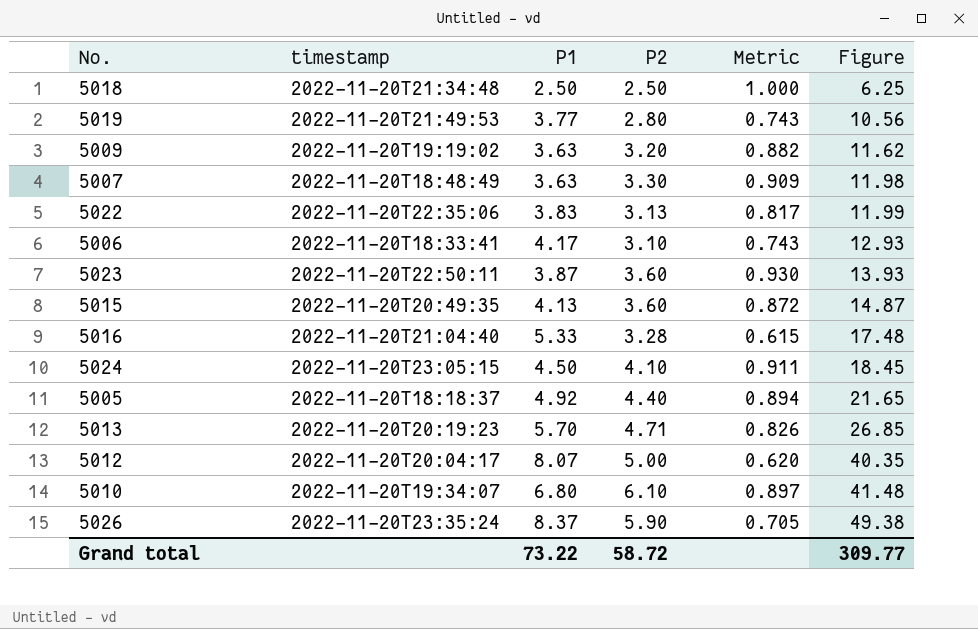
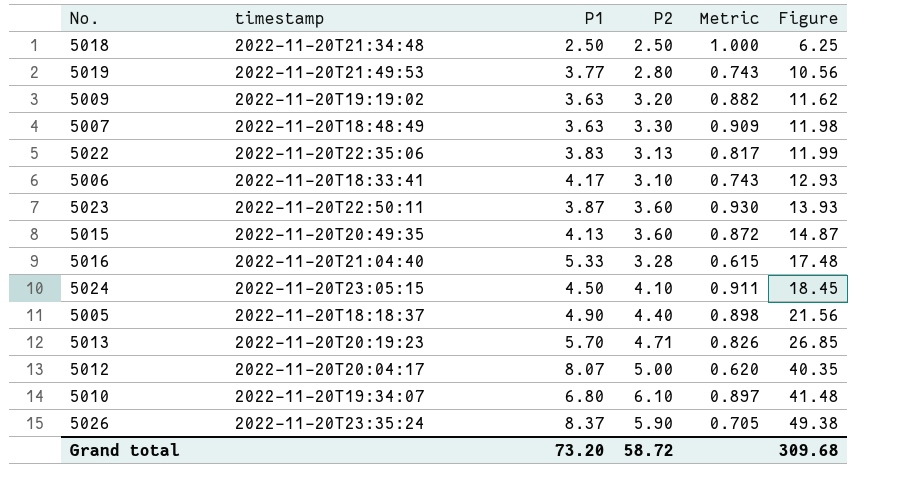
5005 | P1: 4.92 -> 4.90
5005 | Metric: 0.894 -> 0.898
5005 | Figure: 21.65 -> 21.56
Grand total | P1: 73.22 -> 73.20
Grand total | Figure: 309.77 -> 309.68

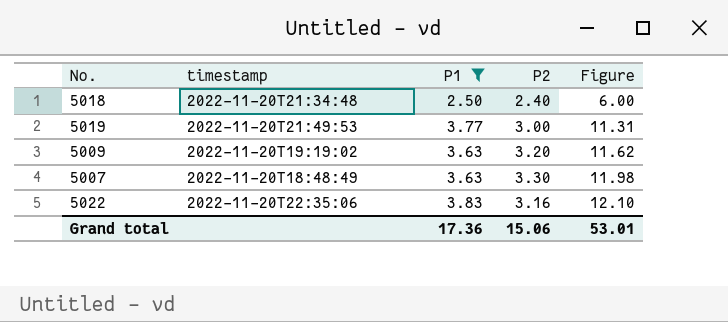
filter: none -> P1 <= 3.83
column Metric | formula: [P2] / [P1] -> none
5018 | P2: 2.50 -> 2.40
5018 | Figure: 6.25 -> 6.00
5019 | P2: 2.80 -> 3.00
5019 | Figure: 10.56 -> 11.31
5022 | P2: 3.13 -> 3.16
5022 | Figure: 11.99 -> 12.10
Grand total | P1: 73.20 -> 17.36
Grand total | P2: 58.72 -> 15.06
Grand total | Figure: 309.68 -> 53.01

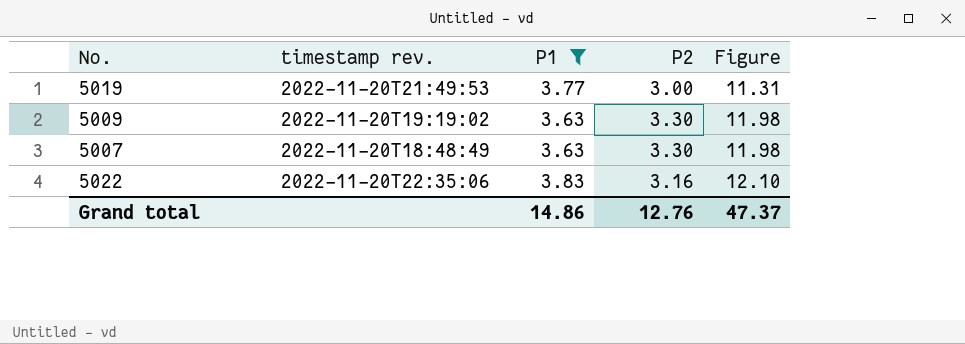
column name: timestamp -> timestamp rev.
row 5018: 2022-11-20T21:34:48 | 2.50 | 2.40 | 6.00 -> none
5009 | P2: 3.20 -> 3.30
5009 | Figure: 11.62 -> 11.98
Grand total | P1: 17.36 -> 14.86
Grand total | P2: 15.06 -> 12.76
Grand total | Figure: 53.01 -> 47.37

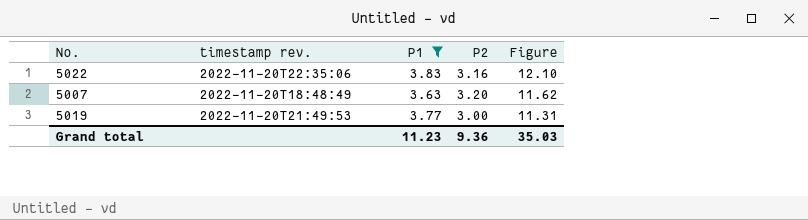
row order: Figure ascending -> Figure descending
row 5009: 2022-11-20T19:19:02 | 3.63 | 3.30 | 11.98 -> none
5007 | P2: 3.30 -> 3.20
5007 | Figure: 11.98 -> 11.62
Grand total | P1: 14.86 -> 11.23
Grand total | P2: 12.76 -> 9.36
Grand total | Figure: 47.37 -> 35.03

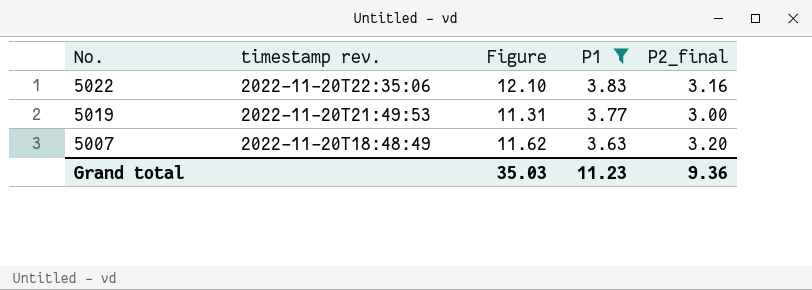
row order: Figure descending -> No. descending
column Figure | position: 5 -> 3
column name: P2 -> P2_final

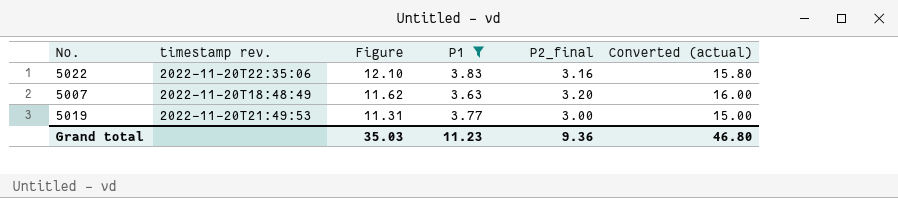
row order: No. descending -> Figure descending
column Converted (actual) | formula: none -> [P2_final] * 5

